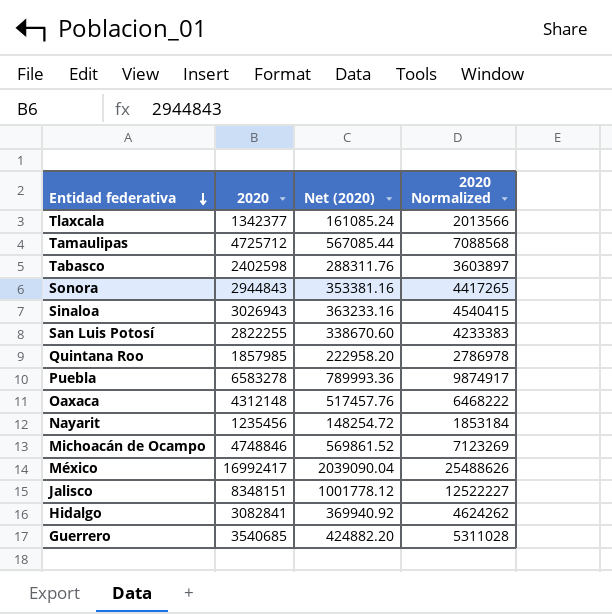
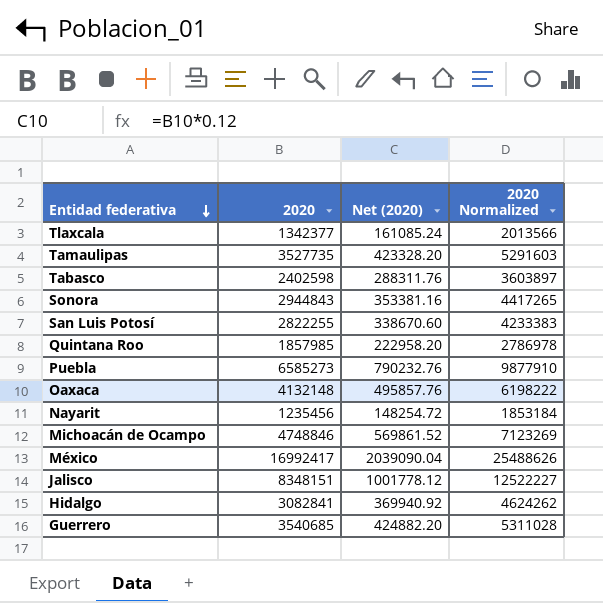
row Sinaloa: 3026943 | 363233.16 | 4540415 -> none
Tamaulipas | 2020: 4725712 -> 3527735
Tamaulipas | Net (2020): 567085.44 -> 423328.20
Tamaulipas | 2020 Normalized: 7088568 -> 5291603
Puebla | 2020: 6583278 -> 6585273
Puebla | Net (2020): 789993.36 -> 790232.76
Puebla | 2020 Normalized: 9874917 -> 9877910
Oaxaca | 2020: 4312148 -> 4132148
Oaxaca | Net (2020): 517457.76 -> 495857.76
Oaxaca | 2020 Normalized: 6468222 -> 6198222

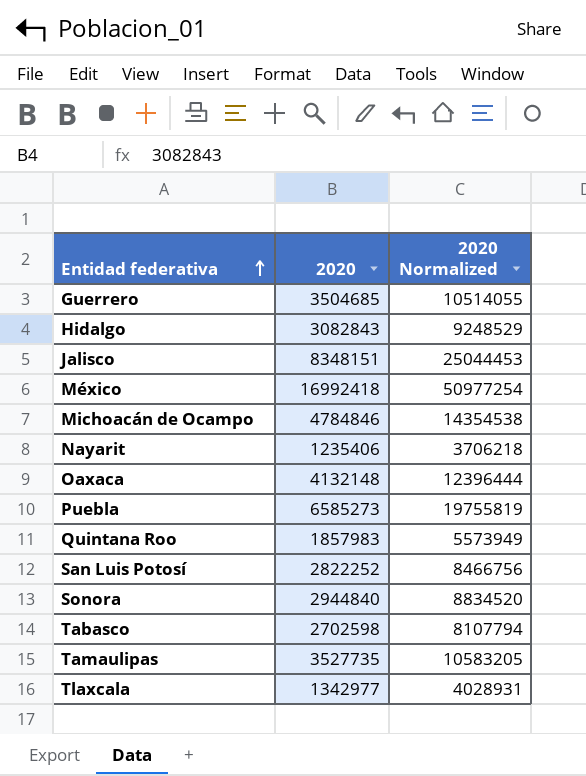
row order: Entidad federativa descending -> Entidad federativa ascending
column Net (2020) | formula: [2020] * 0.12 -> none
column 2020 Normalized | formula: [2020] * 1.5 -> [2020] * 3
Guerrero | 2020: 3540685 -> 3504685
Hidalgo | 2020: 3082841 -> 3082843
México | 2020: 16992417 -> 16992418
Michoacán de Ocampo | 2020: 4748846 -> 4784846
Nayarit | 2020: 1235456 -> 1235406
Quintana Roo | 2020: 1857985 -> 1857983
San Luis Potosí | 2020: 2822255 -> 2822252
Sonora | 2020: 2944843 -> 2944840
Tabasco | 2020: 2402598 -> 2702598
Tlaxcala | 2020: 1342377 -> 1342977

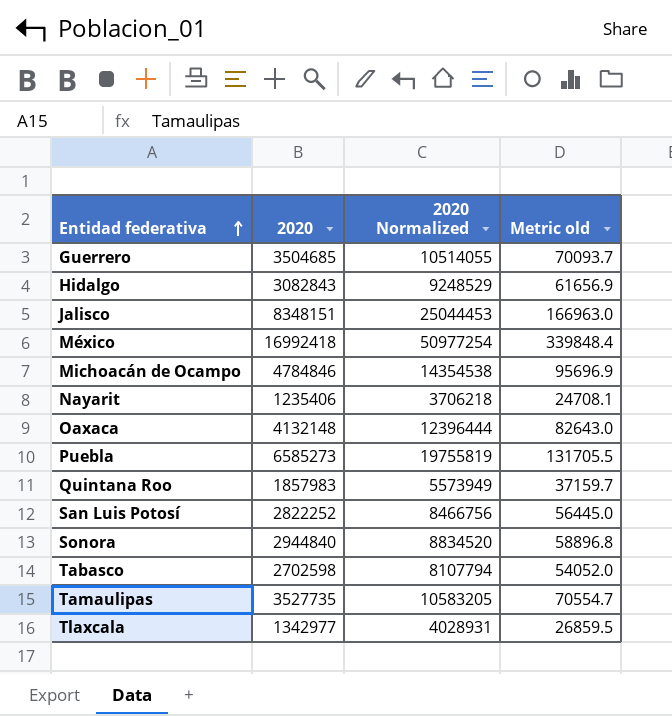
column Metric old | formula: none -> [2020] * 0.02

